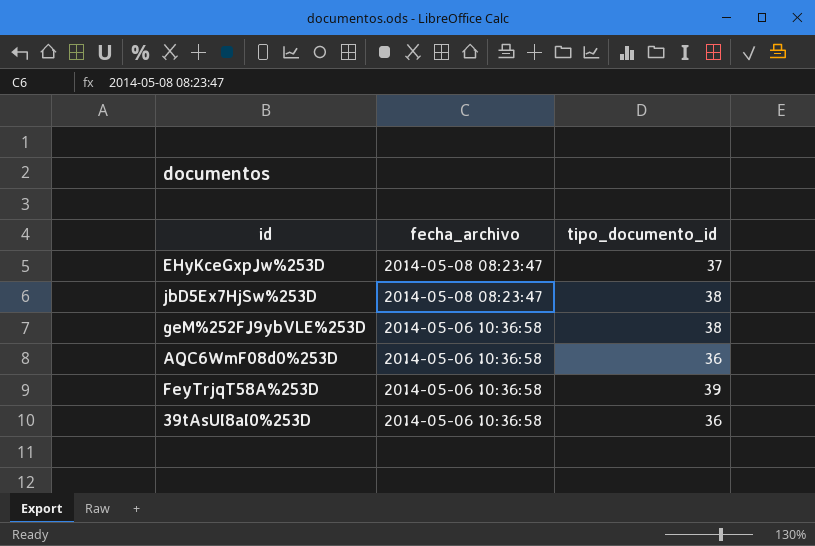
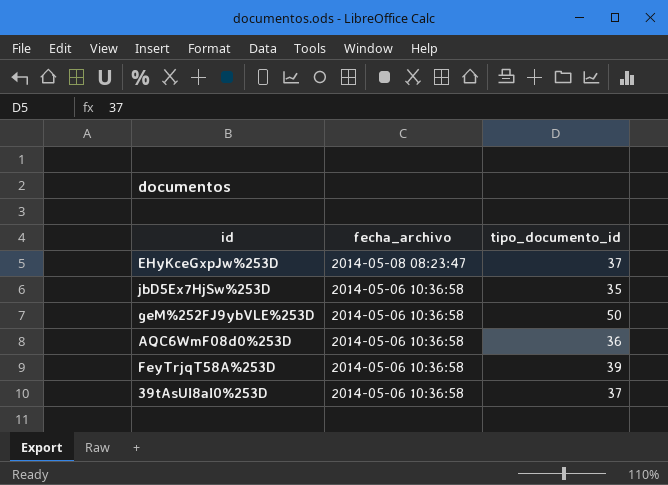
jbD5Ex7HjSw%253D | fecha_archivo: 2014-05-08 08:23:47 -> 2014-05-06 10:36:58
jbD5Ex7HjSw%253D | tipo_documento_id: 38 -> 35
geM%252FJ9ybVLE%253D | tipo_documento_id: 38 -> 50
39tAsUI8aI0%253D | tipo_documento_id: 36 -> 37

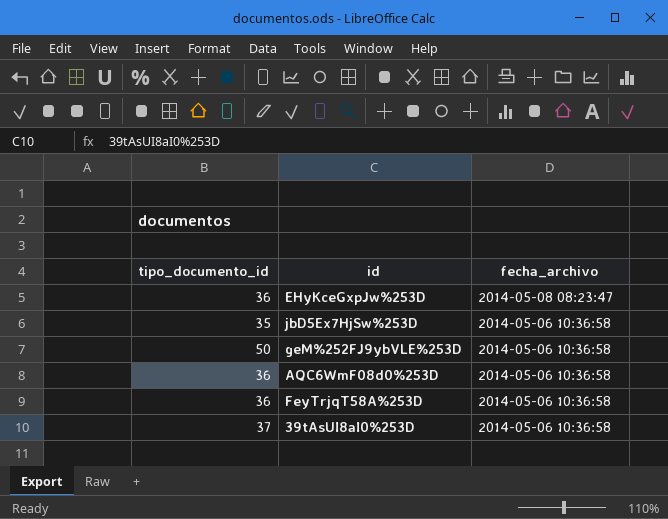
column tipo_documento_id | position: 3 -> 1
EHyKceGxpJw%253D | tipo_documento_id: 37 -> 36
FeyTrjqT58A%253D | tipo_documento_id: 39 -> 36

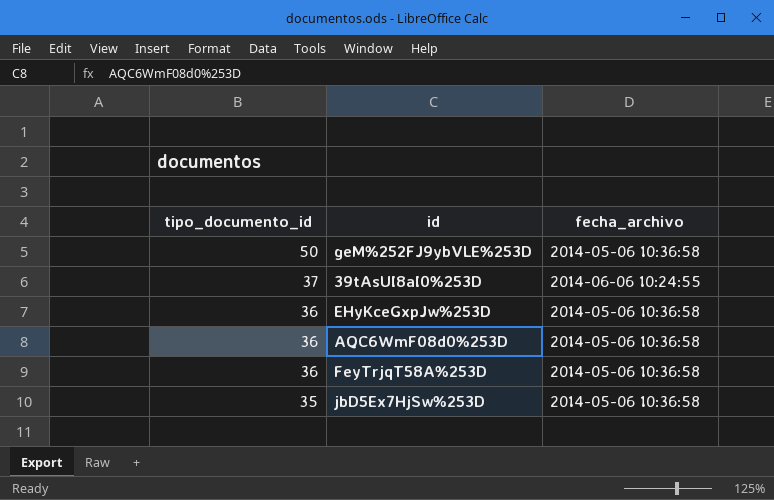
row order: fecha_archivo descending -> tipo_documento_id descending
39tAsUI8aI0%253D | fecha_archivo: 2014-05-06 10:36:58 -> 2014-06-06 10:24:55
EHyKceGxpJw%253D | fecha_archivo: 2014-05-08 08:23:47 -> 2014-05-06 10:36:58

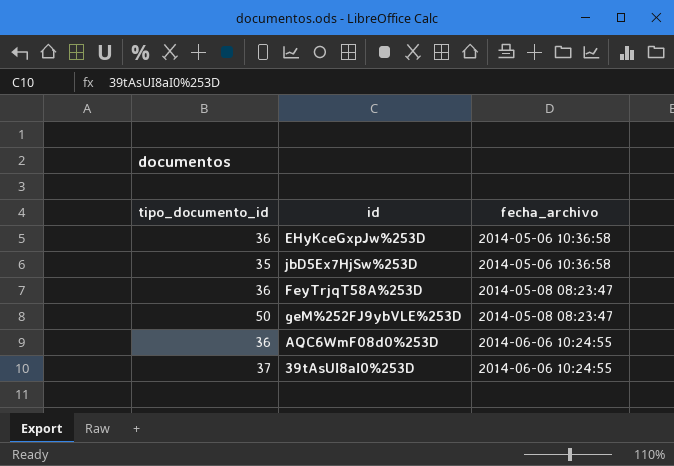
row order: tipo_documento_id descending -> fecha_archivo ascending
FeyTrjqT58A%253D | fecha_archivo: 2014-05-06 10:36:58 -> 2014-05-08 08:23:47
geM%252FJ9ybVLE%253D | fecha_archivo: 2014-05-06 10:36:58 -> 2014-05-08 08:23:47
AQC6WmF08d0%253D | fecha_archivo: 2014-05-06 10:36:58 -> 2014-06-06 10:24:55

